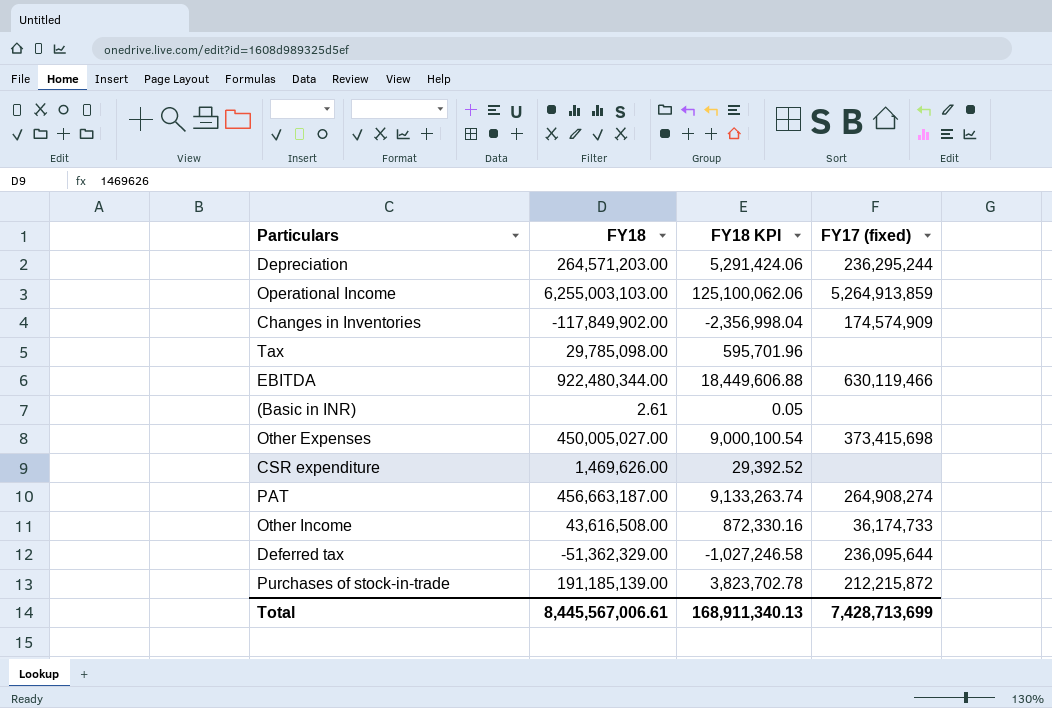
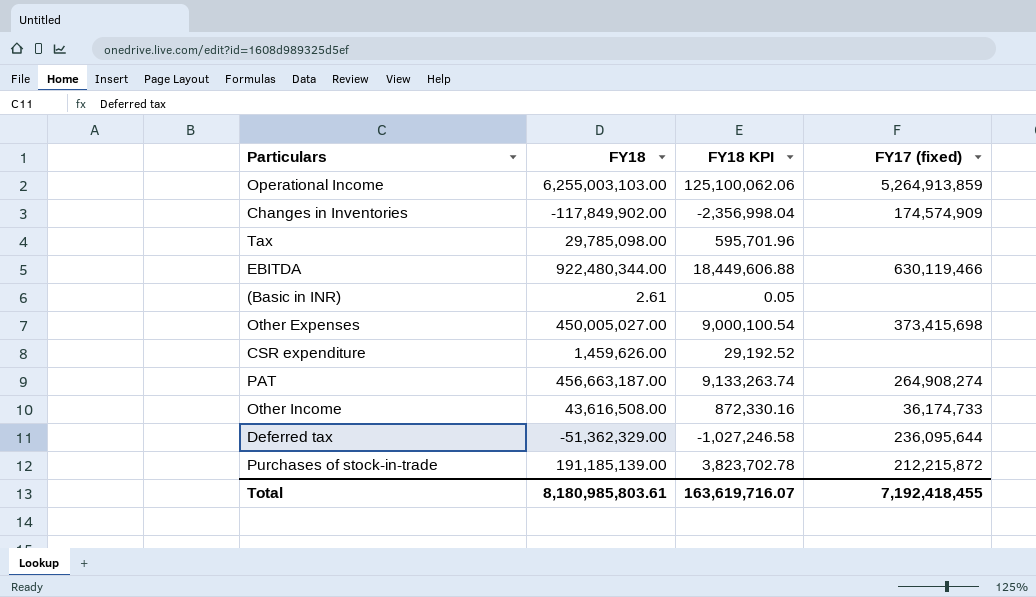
row Depreciation: 264,571,203.00 | 5,291,424.06 | 236,295,244 -> none
CSR expenditure | FY18: 1,469,626.00 -> 1,459,626.00
CSR expenditure | FY18 KPI: 29,392.52 -> 29,192.52
Total | FY18: 8,445,567,006.61 -> 8,180,985,803.61
Total | FY18 KPI: 168,911,340.13 -> 163,619,716.07
Total | FY17 (fixed): 7,428,713,699 -> 7,192,418,455

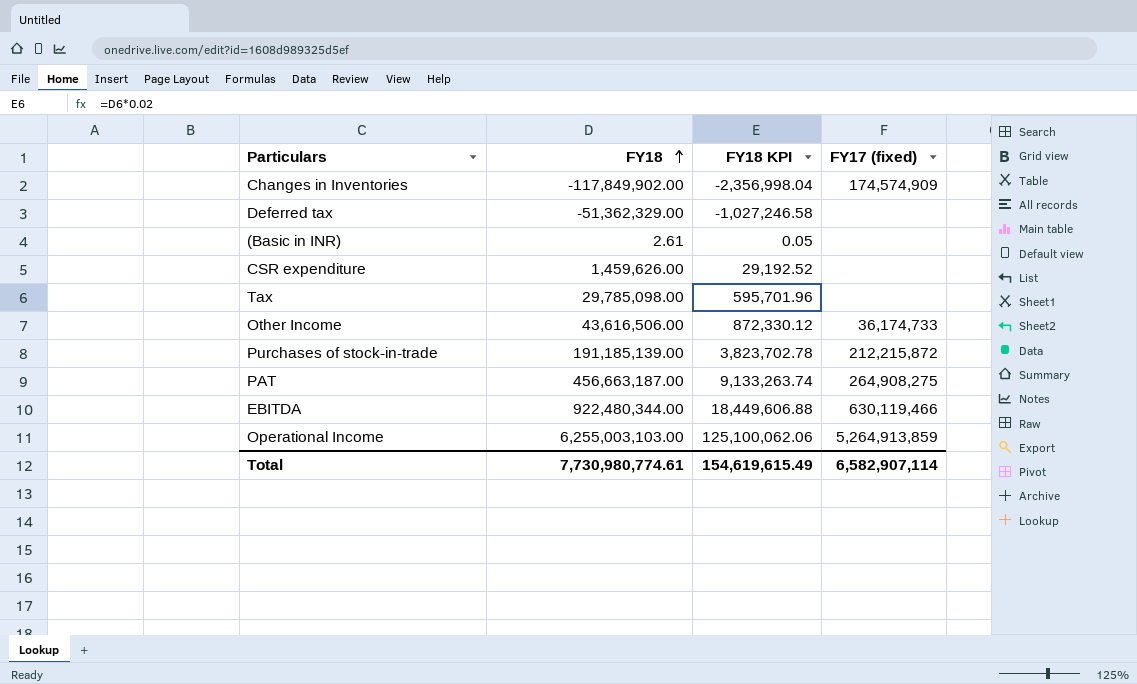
row order: none -> FY18 ascending
row Other Expenses: 450,005,027.00 | 9,000,100.54 | 373,415,698 -> none
Deferred tax | FY17 (fixed): 236,095,644 -> none
Other Income | FY18: 43,616,508.00 -> 43,616,506.00
Other Income | FY18 KPI: 872,330.16 -> 872,330.12
PAT | FY17 (fixed): 264,908,274 -> 264,908,275
Total | FY18: 8,180,985,803.61 -> 7,730,980,774.61
Total | FY18 KPI: 163,619,716.07 -> 154,619,615.49
Total | FY17 (fixed): 7,192,418,455 -> 6,582,907,114

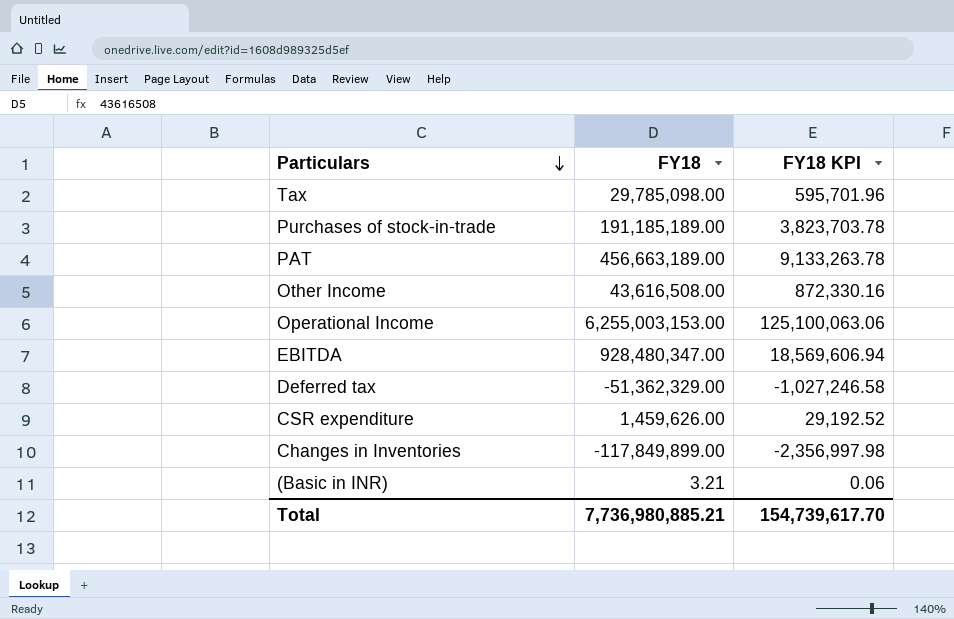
row order: FY18 ascending -> Particulars descending
column FY17 (fixed) | position: 4 -> none
Purchases of stock-in-trade | FY18: 191,185,139.00 -> 191,185,189.00
Purchases of stock-in-trade | FY18 KPI: 3,823,702.78 -> 3,823,703.78
PAT | FY18: 456,663,187.00 -> 456,663,189.00
PAT | FY18 KPI: 9,133,263.74 -> 9,133,263.78
Other Income | FY18: 43,616,506.00 -> 43,616,508.00
Other Income | FY18 KPI: 872,330.12 -> 872,330.16
Operational Income | FY18: 6,255,003,103.00 -> 6,255,003,153.00
Operational Income | FY18 KPI: 125,100,062.06 -> 125,100,063.06
EBITDA | FY18: 922,480,344.00 -> 928,480,347.00
EBITDA | FY18 KPI: 18,449,606.88 -> 18,569,606.94
Changes in Inventories | FY18: -117,849,902.00 -> -117,849,899.00
Changes in Inventories | FY18 KPI: -2,356,998.04 -> -2,356,997.98
(Basic in INR) | FY18: 2.61 -> 3.21
(Basic in INR) | FY18 KPI: 0.05 -> 0.06
Total | FY18: 7,730,980,774.61 -> 7,736,980,885.21
Total | FY18 KPI: 154,619,615.49 -> 154,739,617.70

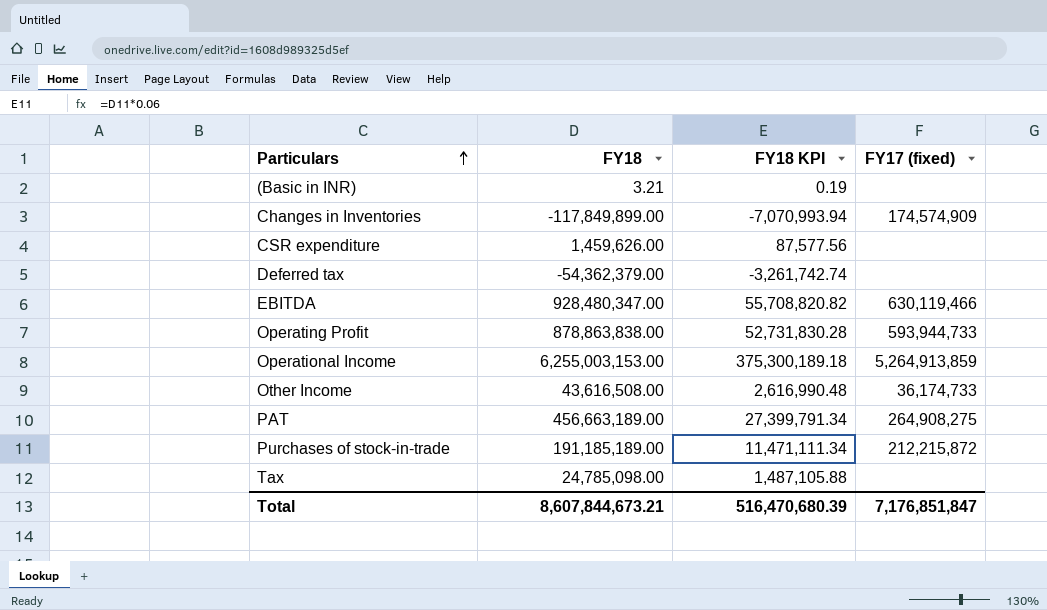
row order: Particulars descending -> Particulars ascending
column FY18 KPI | formula: [FY18] * 0.02 -> [FY18] * 0.06
column FY17 (fixed) | position: none -> 4
Deferred tax | FY18: -51,362,329.00 -> -54,362,379.00
row Operating Profit: none -> 878,863,838.00 | 52,731,830.28 | 593,944,733
Tax | FY18: 29,785,098.00 -> 24,785,098.00
Total | FY18: 7,736,980,885.21 -> 8,607,844,673.21
Total | FY18 KPI: 154,739,617.70 -> 516,470,680.39

